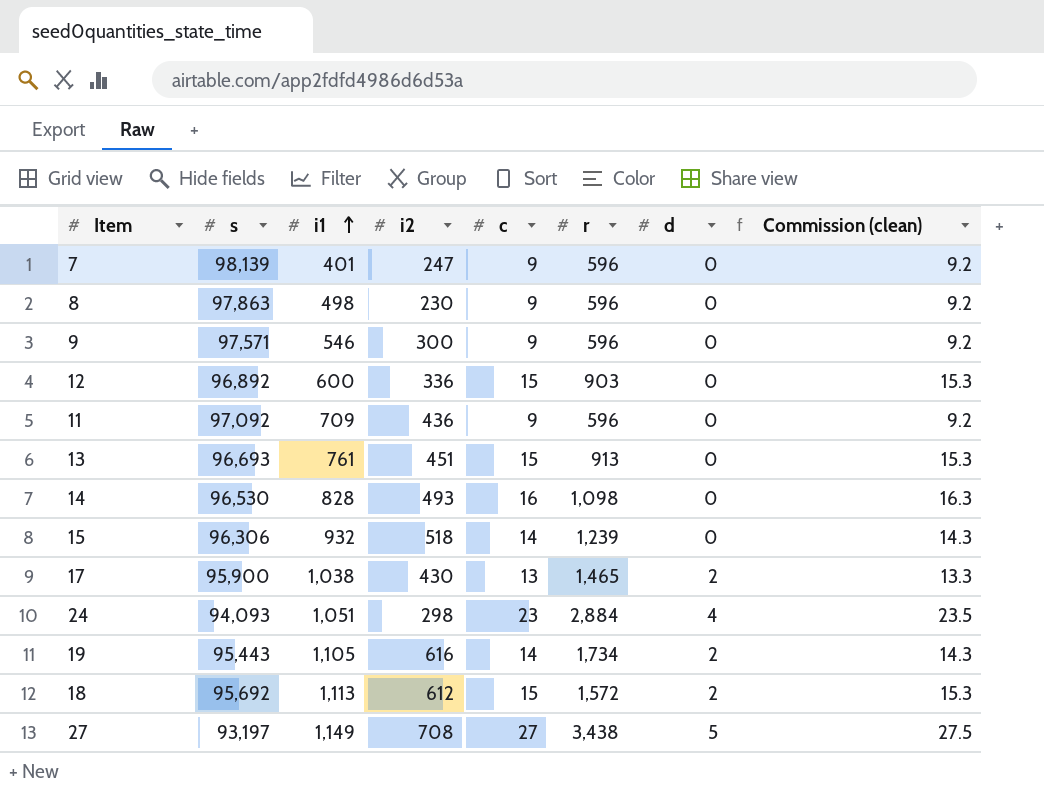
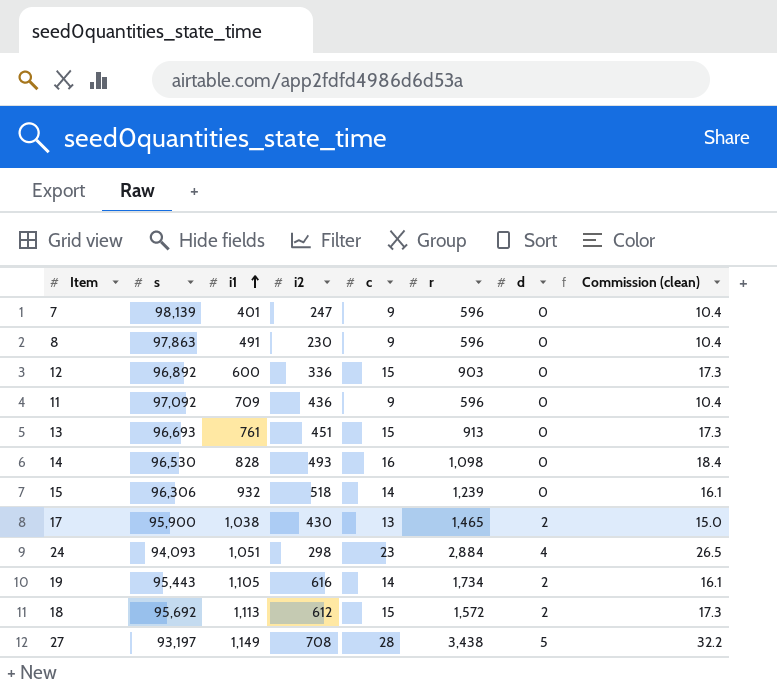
column Commission (clean) | formula: [c] * 1.02 -> [c] * 1.15
row 9: 97,571 | 546 | 300 | 9 | 596 | 0 | 9.2 -> none
8 | i1: 498 -> 491
27 | c: 27 -> 28

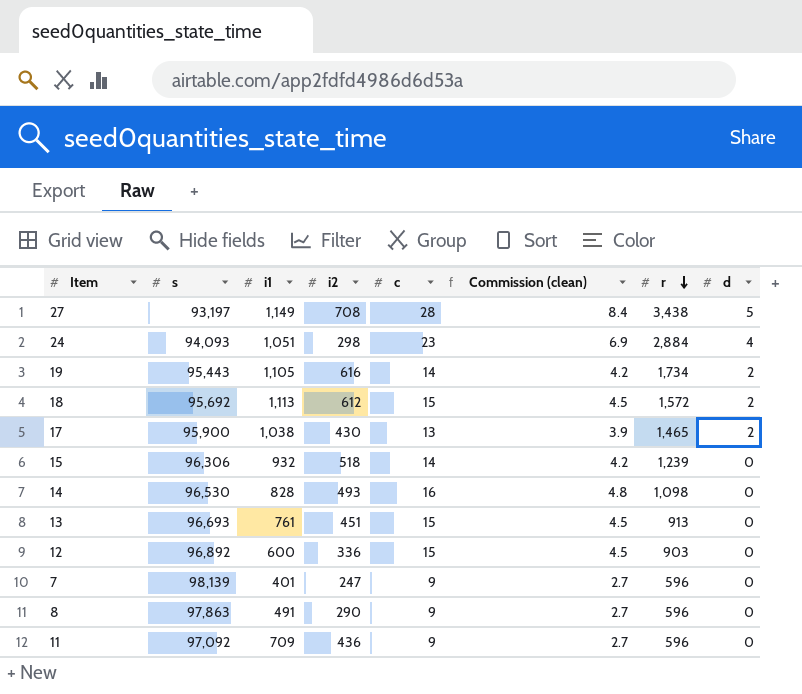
row order: i1 ascending -> r descending
column Commission (clean) | formula: [c] * 1.15 -> [c] * 0.3
column Commission (clean) | position: 8 -> 6
8 | i2: 230 -> 290

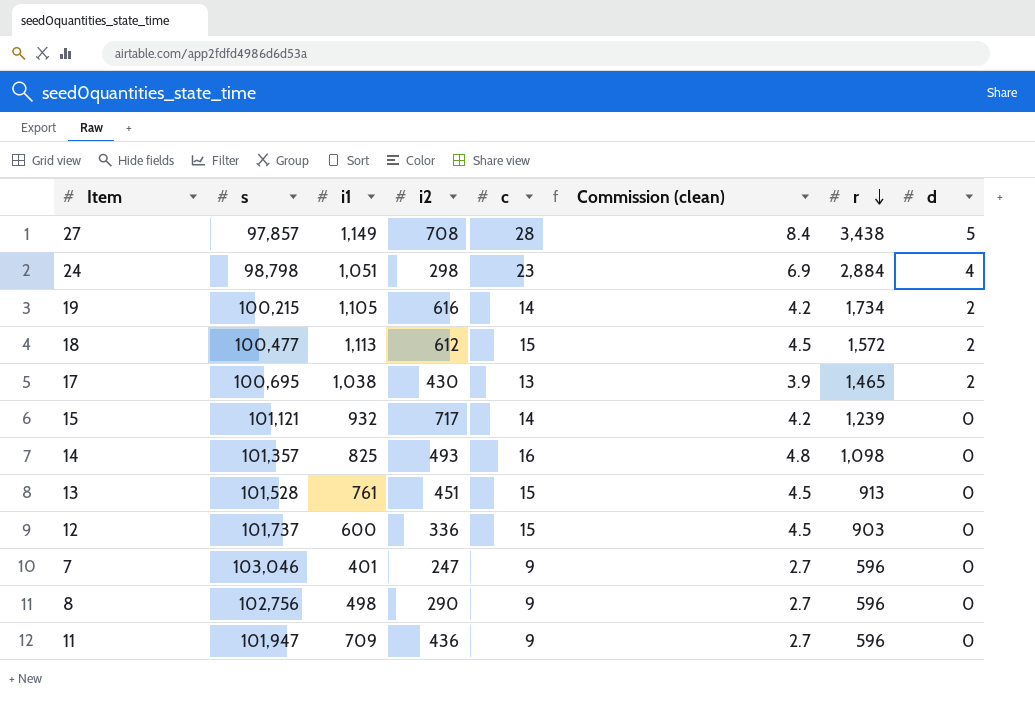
27 | s: 93,197 -> 97,857
24 | s: 94,093 -> 98,798
19 | s: 95,443 -> 100,215
18 | s: 95,692 -> 100,477
17 | s: 95,900 -> 100,695
15 | s: 96,306 -> 101,121
15 | i2: 518 -> 717
14 | s: 96,530 -> 101,357
14 | i1: 828 -> 825
13 | s: 96,693 -> 101,528
12 | s: 96,892 -> 101,737
7 | s: 98,139 -> 103,046
8 | s: 97,863 -> 102,756
8 | i1: 491 -> 498
11 | s: 97,092 -> 101,947

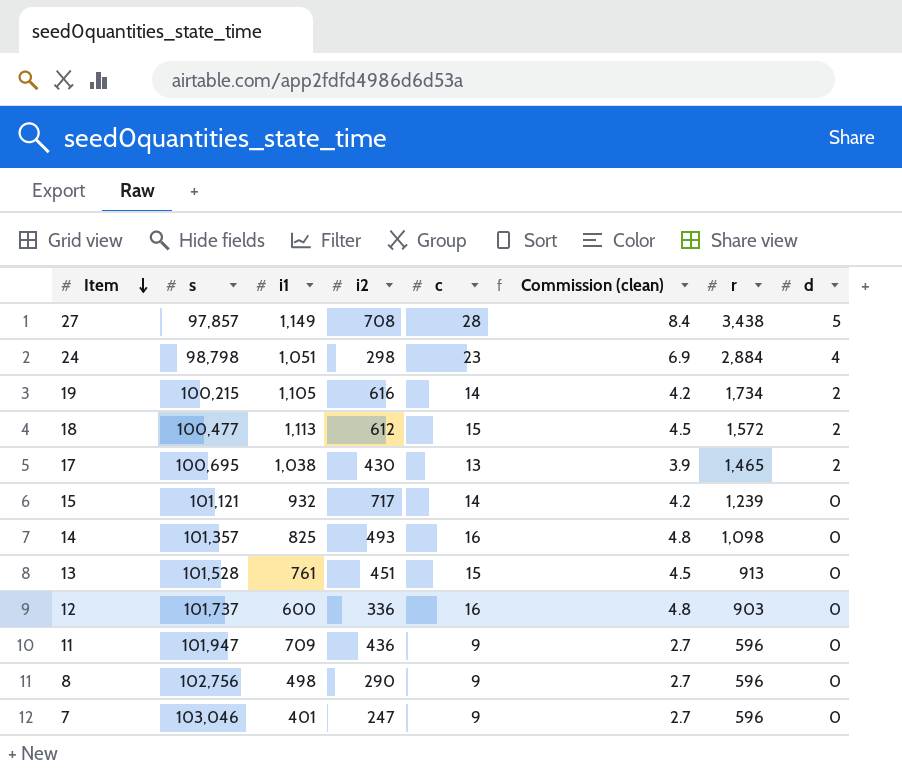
row order: r descending -> Item descending
12 | c: 15 -> 16
12 | Commission (clean): 4.5 -> 4.8

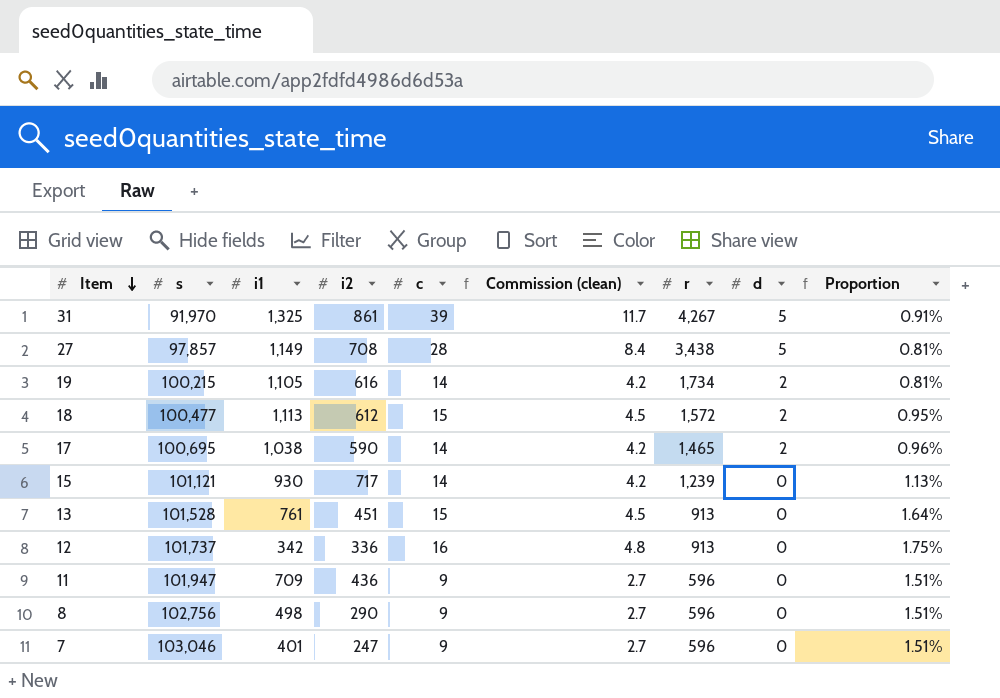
column Proportion | formula: none -> [c] / [r]
row 24: 98,798 | 1,051 | 298 | 23 | 6.9 | 2,884 | 4 -> none
row 14: 101,357 | 825 | 493 | 16 | 4.8 | 1,098 | 0 -> none
row 31: none -> 91,970 | 1,325 | 861 | 39 | 11.7 | 4,267 | 5 | 0.91%
17 | i2: 430 -> 590
17 | c: 13 -> 14
17 | Commission (clean): 3.9 -> 4.2
15 | i1: 932 -> 930
12 | i1: 600 -> 342
12 | r: 903 -> 913

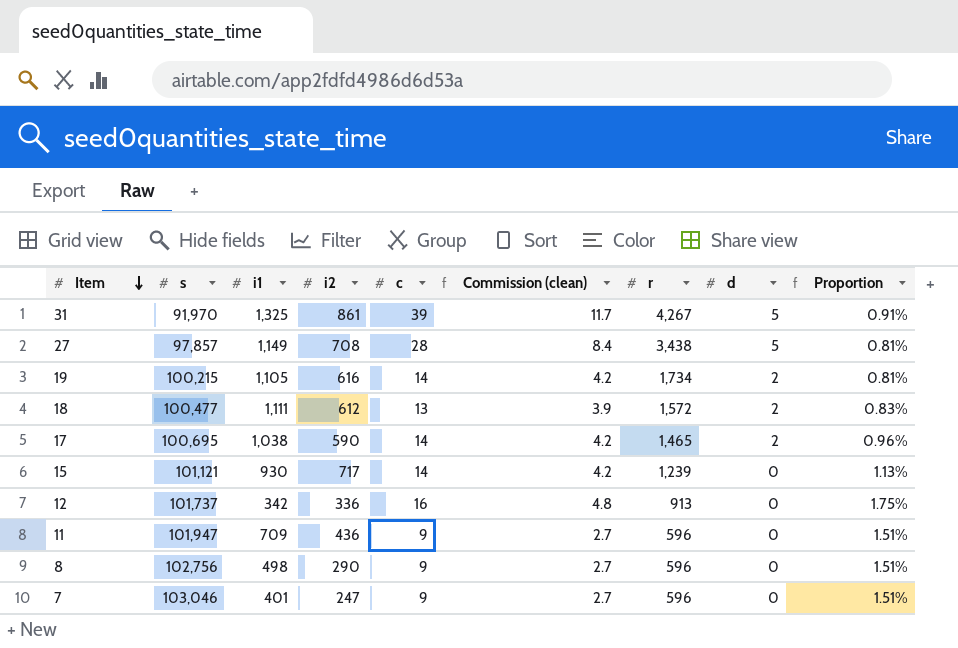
row 13: 101,528 | 761 | 451 | 15 | 4.5 | 913 | 0 | 1.64% -> none
18 | i1: 1,113 -> 1,111
18 | c: 15 -> 13
18 | Commission (clean): 4.5 -> 3.9
18 | Proportion: 0.95% -> 0.83%

